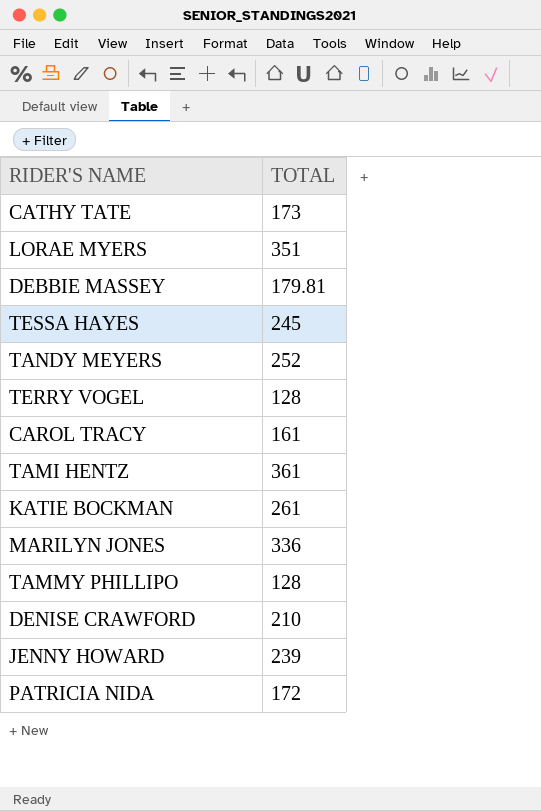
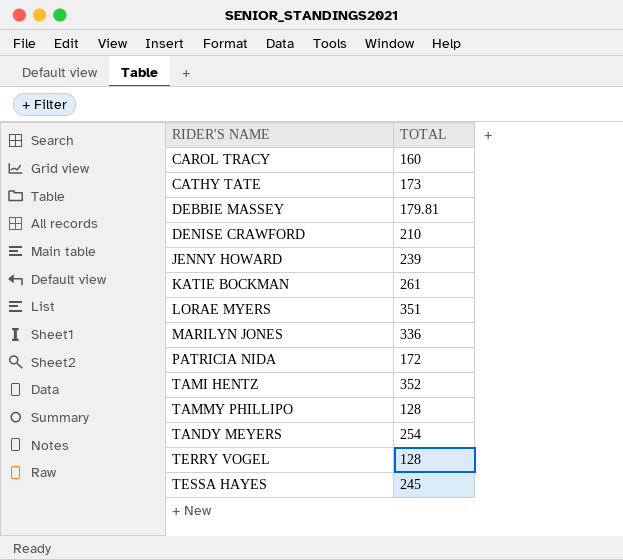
row order: none -> RIDER'S NAME ascending
CAROL TRACY | TOTAL: 161 -> 160
TAMI HENTZ | TOTAL: 361 -> 352
TANDY MEYERS | TOTAL: 252 -> 254

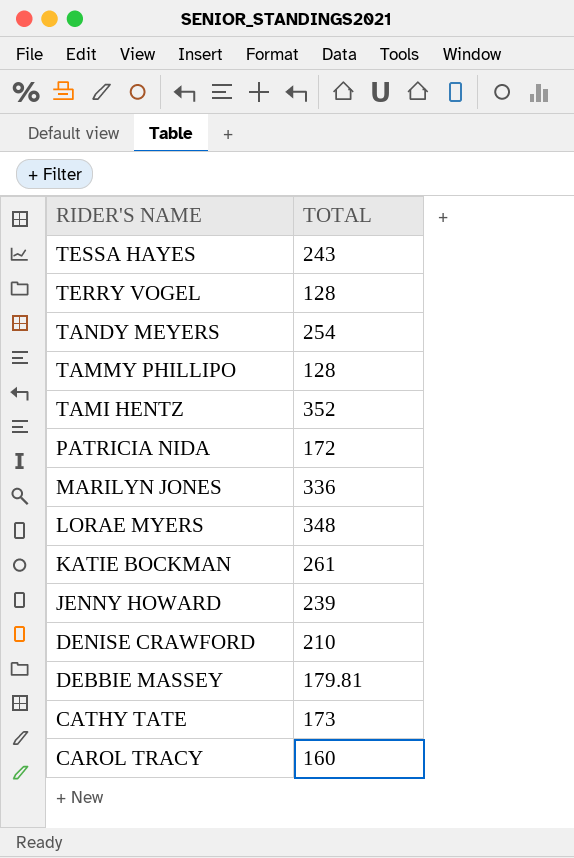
row order: RIDER'S NAME ascending -> RIDER'S NAME descending
TESSA HAYES | TOTAL: 245 -> 243
LORAE MYERS | TOTAL: 351 -> 348

